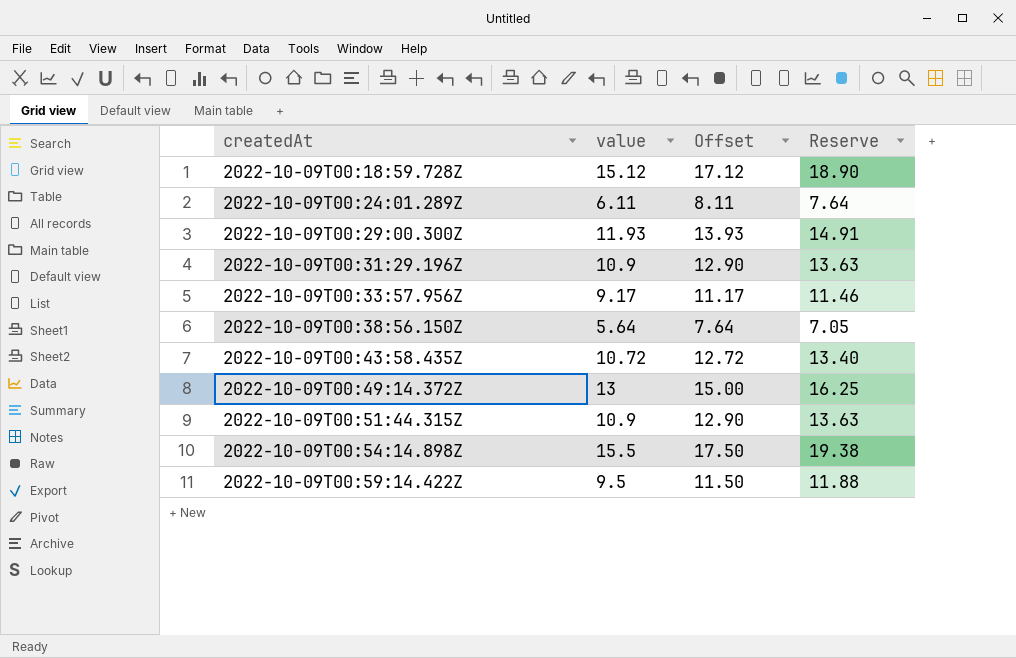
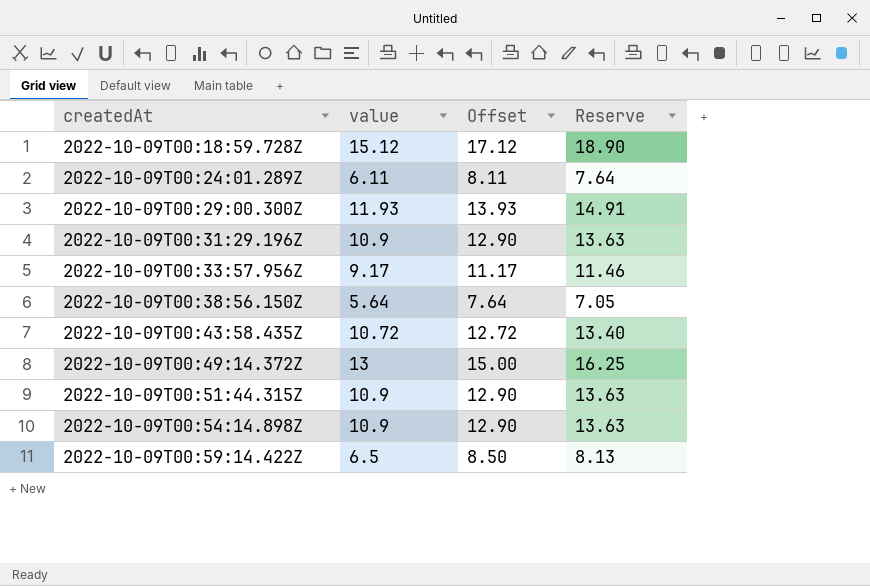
2022-10-09T00:54:14.898Z | value: 15.5 -> 10.9
2022-10-09T00:54:14.898Z | Offset: 17.50 -> 12.90
2022-10-09T00:54:14.898Z | Reserve: 19.38 -> 13.63
2022-10-09T00:59:14.422Z | value: 9.5 -> 6.5
2022-10-09T00:59:14.422Z | Offset: 11.50 -> 8.50
2022-10-09T00:59:14.422Z | Reserve: 11.88 -> 8.13

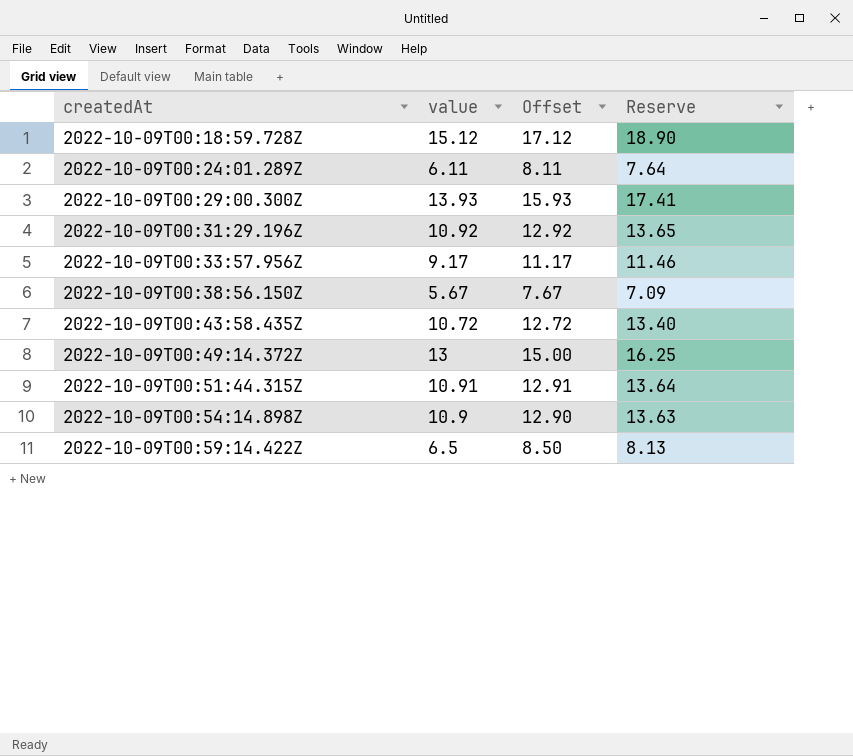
2022-10-09T00:29:00.300Z | value: 11.93 -> 13.93
2022-10-09T00:29:00.300Z | Offset: 13.93 -> 15.93
2022-10-09T00:29:00.300Z | Reserve: 14.91 -> 17.41
2022-10-09T00:31:29.196Z | value: 10.9 -> 10.92
2022-10-09T00:31:29.196Z | Offset: 12.90 -> 12.92
2022-10-09T00:31:29.196Z | Reserve: 13.63 -> 13.65
2022-10-09T00:38:56.150Z | value: 5.64 -> 5.67
2022-10-09T00:38:56.150Z | Offset: 7.64 -> 7.67
2022-10-09T00:38:56.150Z | Reserve: 7.05 -> 7.09
2022-10-09T00:51:44.315Z | value: 10.9 -> 10.91
2022-10-09T00:51:44.315Z | Offset: 12.90 -> 12.91
2022-10-09T00:51:44.315Z | Reserve: 13.63 -> 13.64

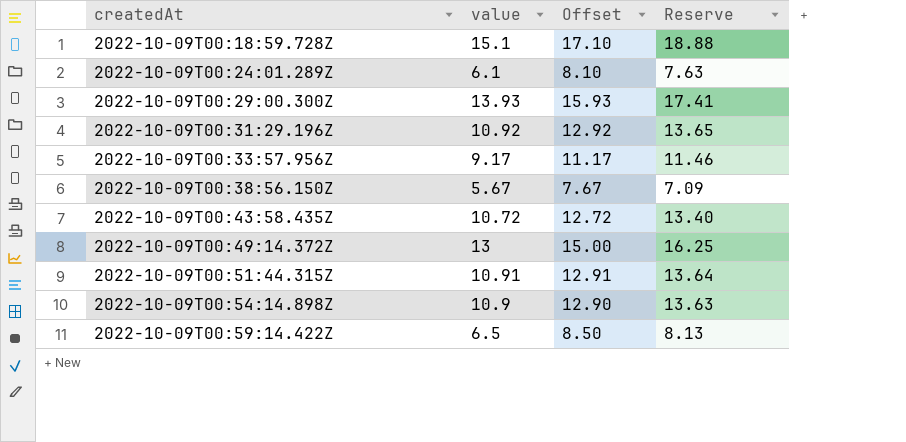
2022-10-09T00:18:59.728Z | value: 15.12 -> 15.1
2022-10-09T00:18:59.728Z | Offset: 17.12 -> 17.10
2022-10-09T00:18:59.728Z | Reserve: 18.90 -> 18.88
2022-10-09T00:24:01.289Z | value: 6.11 -> 6.1
2022-10-09T00:24:01.289Z | Offset: 8.11 -> 8.10
2022-10-09T00:24:01.289Z | Reserve: 7.64 -> 7.63

